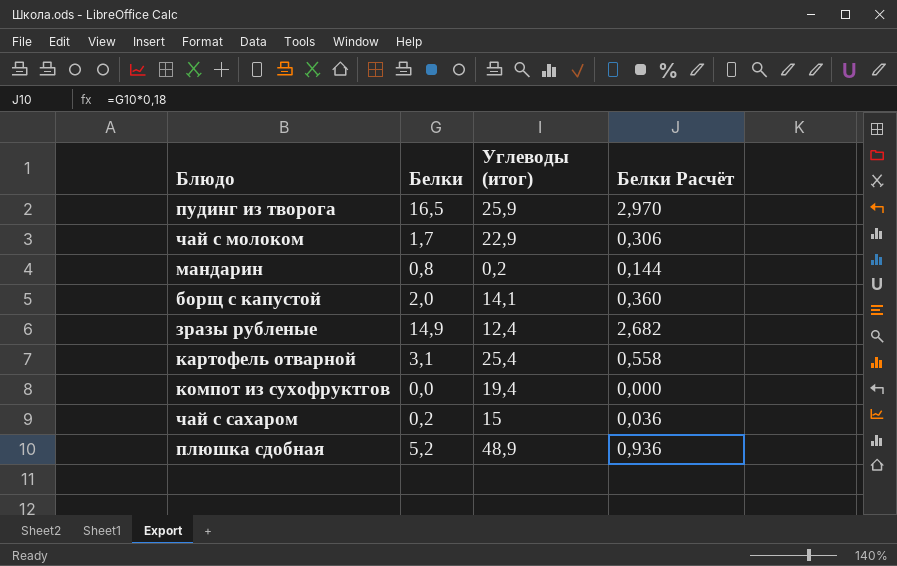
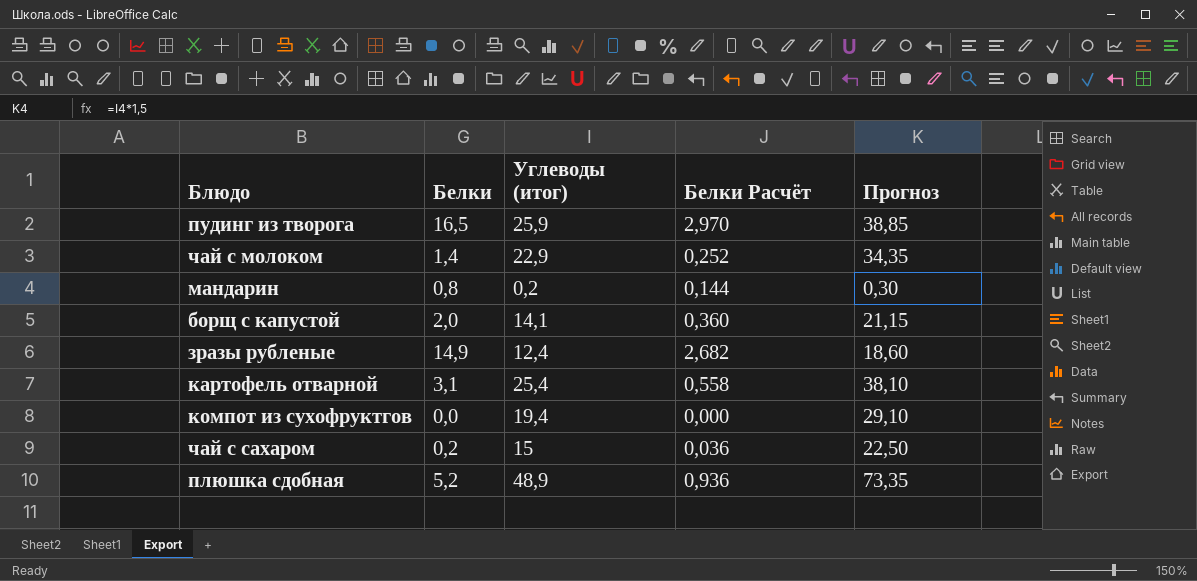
column Прогноз | formula: none -> [Углеводы (итог)] * 1,5
чай с молоком | Белки: 1,7 -> 1,4
чай с молоком | Белки Расчёт: 0,306 -> 0,252

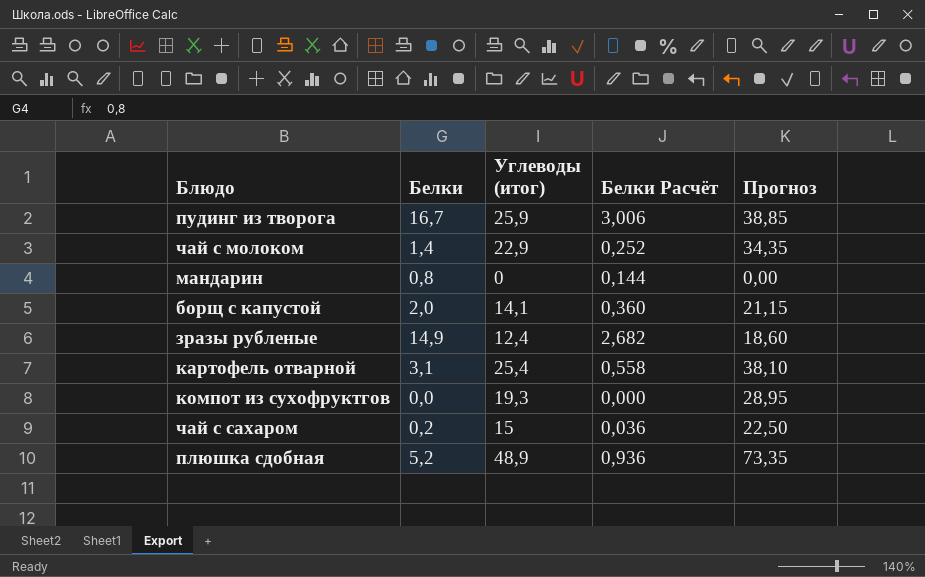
пудинг из творога | Белки: 16,5 -> 16,7
пудинг из творога | Белки Расчёт: 2,970 -> 3,006
мандарин | Углеводы (итог): 0,2 -> 0
мандарин | Прогноз: 0,30 -> 0,00
компот из сухофруктгов | Углеводы (итог): 19,4 -> 19,3
компот из сухофруктгов | Прогноз: 29,10 -> 28,95

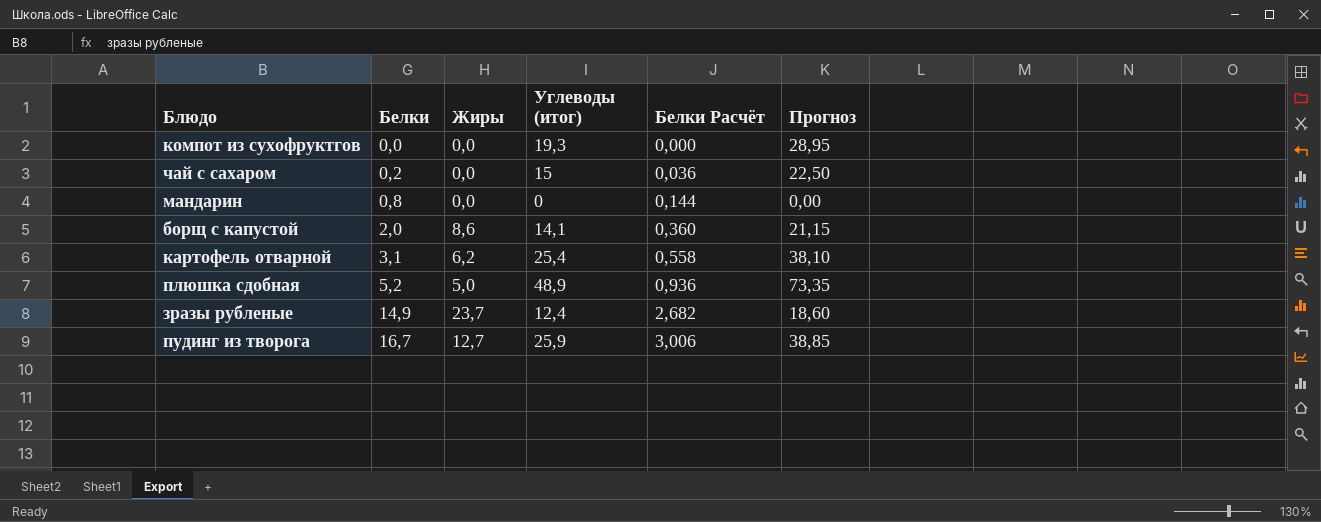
row order: none -> Белки ascending
column Жиры | position: none -> 3
row чай с молоком: 1,4 | 22,9 | 0,252 | 34,35 -> none

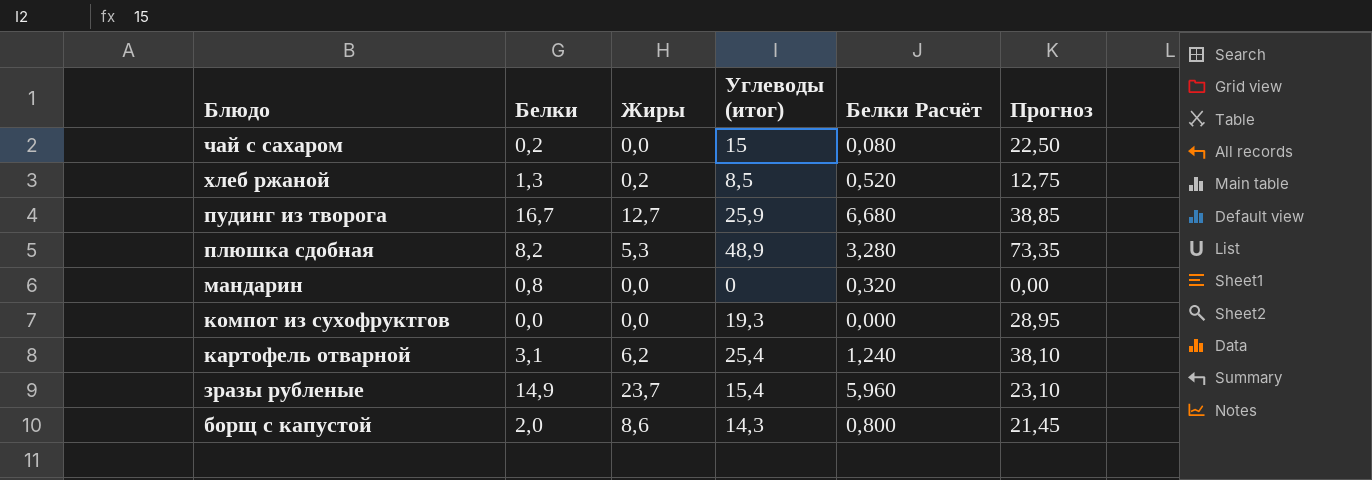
row order: Белки ascending -> Блюдо descending
column Белки Расчёт | formula: [Белки] * 0,18 -> [Белки] * 0,4
row хлеб ржаной: none -> 1,3 | 0,2 | 8,5 | 0,520 | 12,75
плюшка сдобная | Белки: 5,2 -> 8,2
плюшка сдобная | Жиры: 5,0 -> 5,3
зразы рубленые | Углеводы (итог): 12,4 -> 15,4
зразы рубленые | Прогноз: 18,60 -> 23,10
борщ с капустой | Углеводы (итог): 14,1 -> 14,3
борщ с капустой | Прогноз: 21,15 -> 21,45

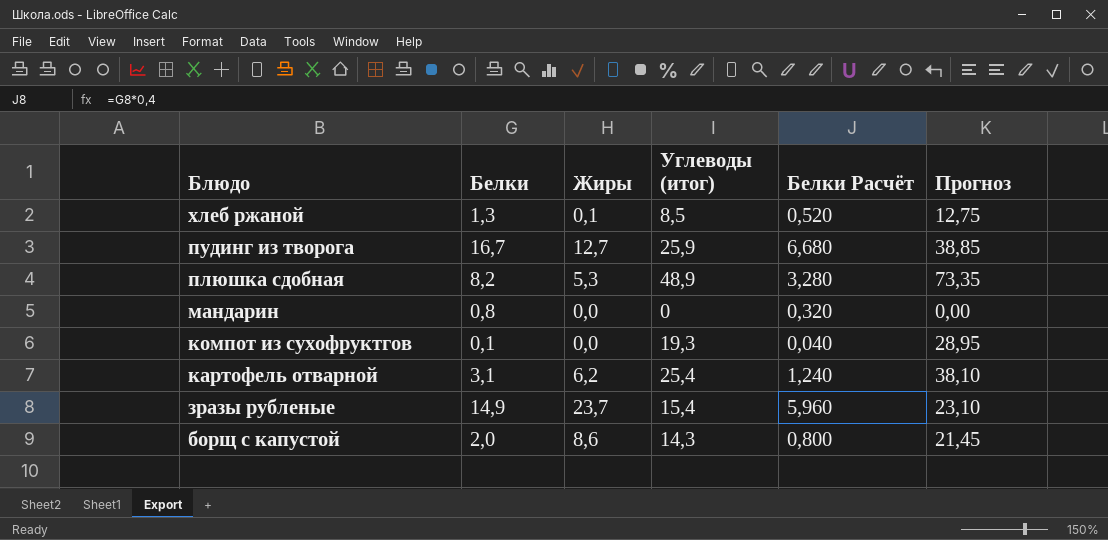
row чай с сахаром: 0,2 | 0,0 | 15 | 0,080 | 22,50 -> none
хлеб ржаной | Жиры: 0,2 -> 0,1
компот из сухофруктгов | Белки: 0,0 -> 0,1
компот из сухофруктгов | Белки Расчёт: 0,000 -> 0,040

